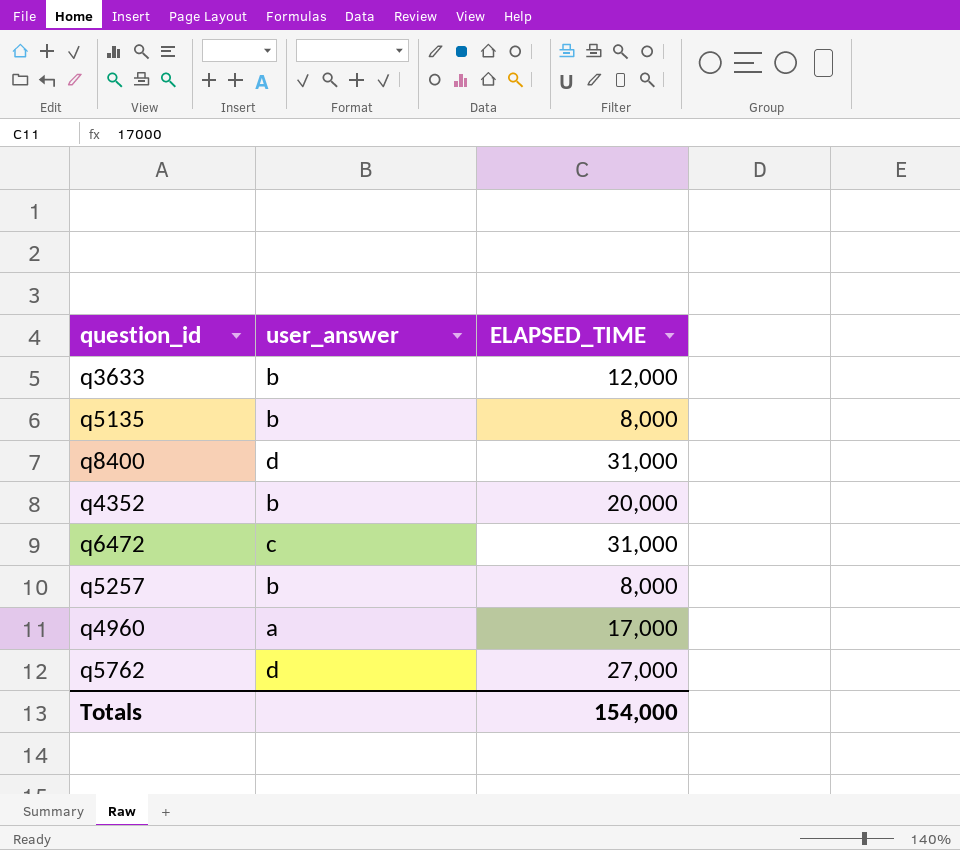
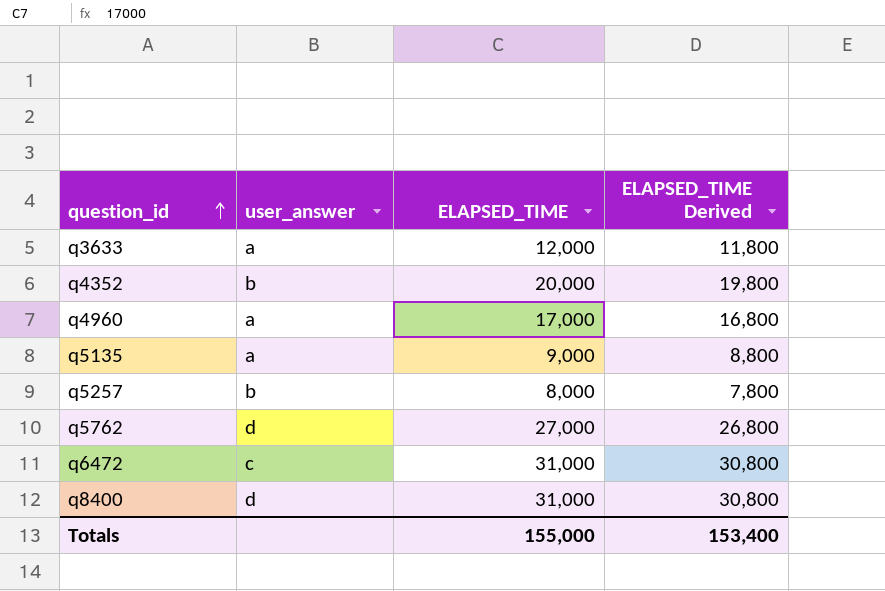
row order: none -> question_id ascending
column ELAPSED_TIME Derived | formula: none -> [ELAPSED_TIME] - 200
q3633 | user_answer: b -> a
q5135 | user_answer: b -> a
q5135 | ELAPSED_TIME: 8,000 -> 9,000
Totals | ELAPSED_TIME: 154,000 -> 155,000

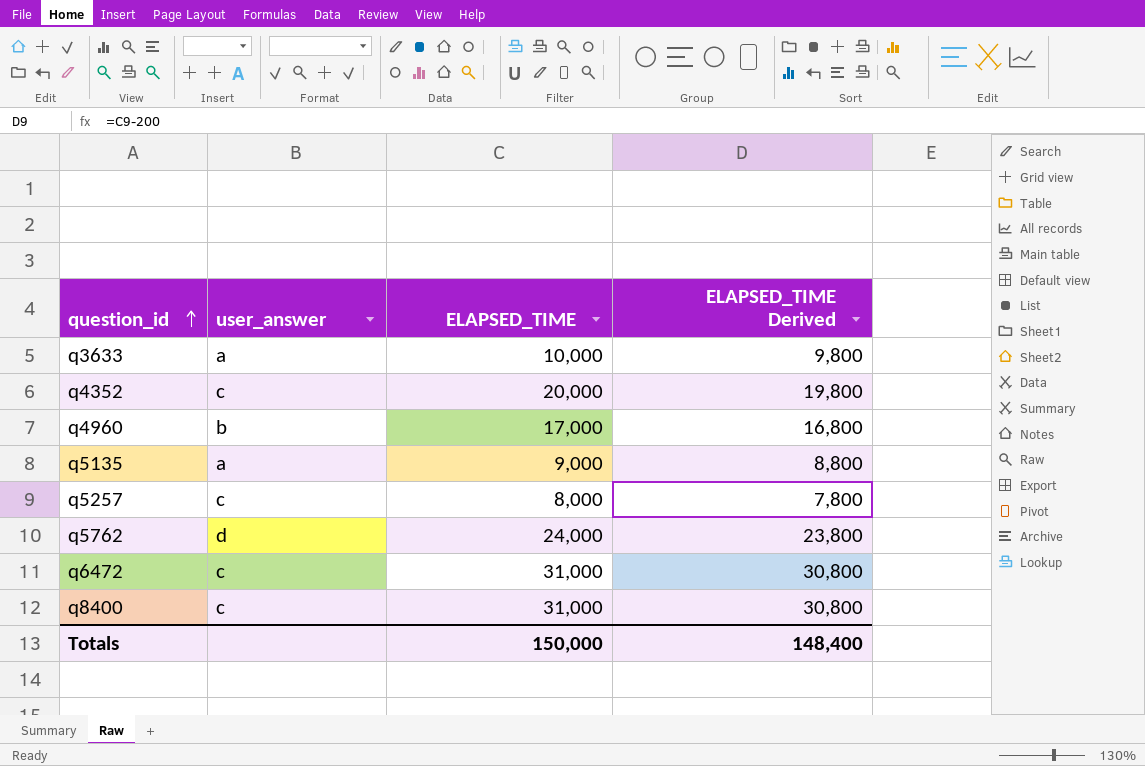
q3633 | ELAPSED_TIME: 12,000 -> 10,000
q3633 | ELAPSED_TIME Derived: 11,800 -> 9,800
q4352 | user_answer: b -> c
q4960 | user_answer: a -> b
q5257 | user_answer: b -> c
q5762 | ELAPSED_TIME: 27,000 -> 24,000
q5762 | ELAPSED_TIME Derived: 26,800 -> 23,800
q8400 | user_answer: d -> c
Totals | ELAPSED_TIME: 155,000 -> 150,000
Totals | ELAPSED_TIME Derived: 153,400 -> 148,400

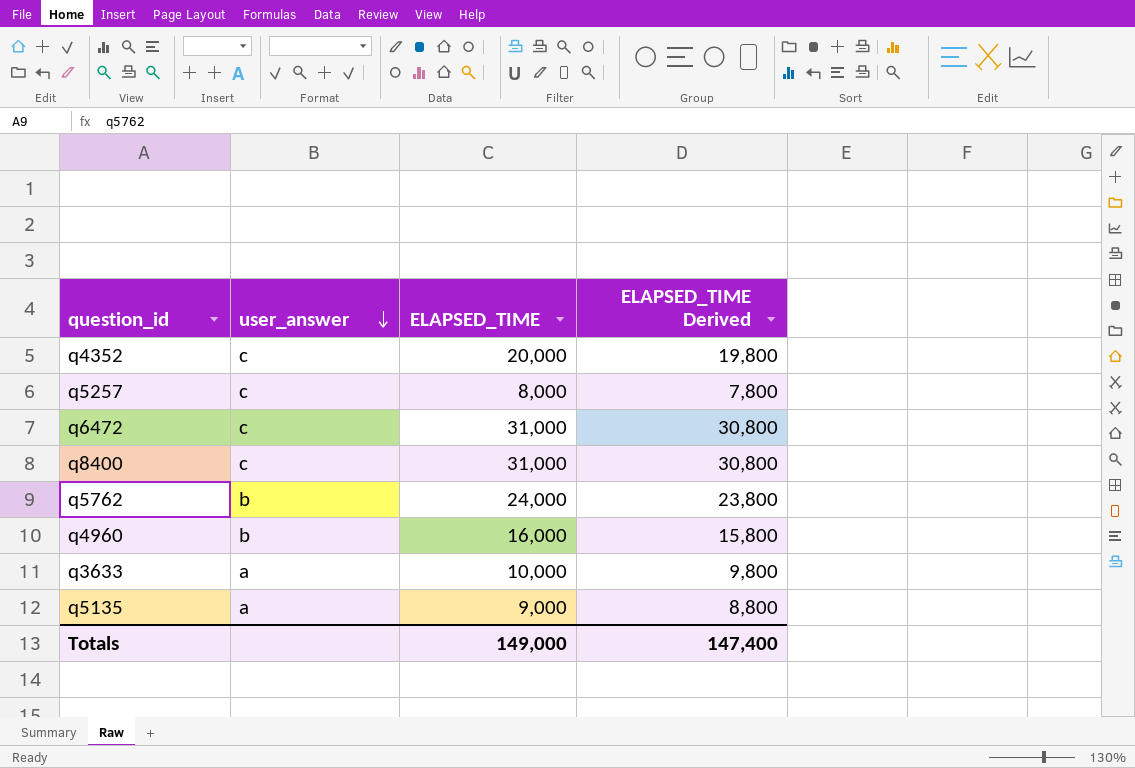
row order: question_id ascending -> user_answer descending
q5762 | user_answer: d -> b
q4960 | ELAPSED_TIME: 17,000 -> 16,000
q4960 | ELAPSED_TIME Derived: 16,800 -> 15,800
Totals | ELAPSED_TIME: 150,000 -> 149,000
Totals | ELAPSED_TIME Derived: 148,400 -> 147,400

